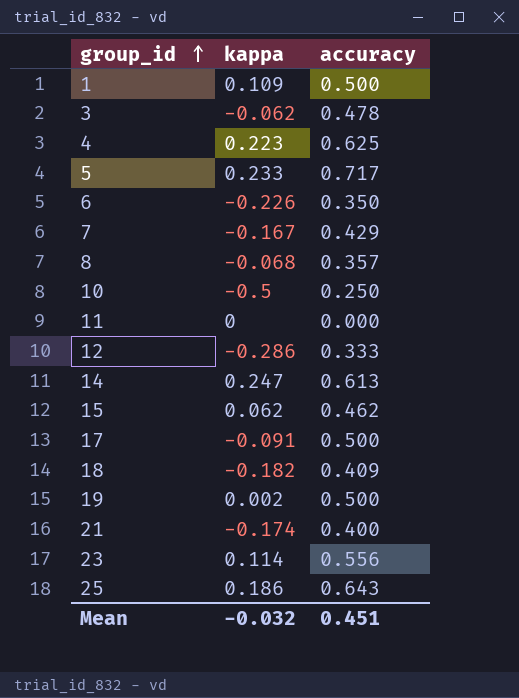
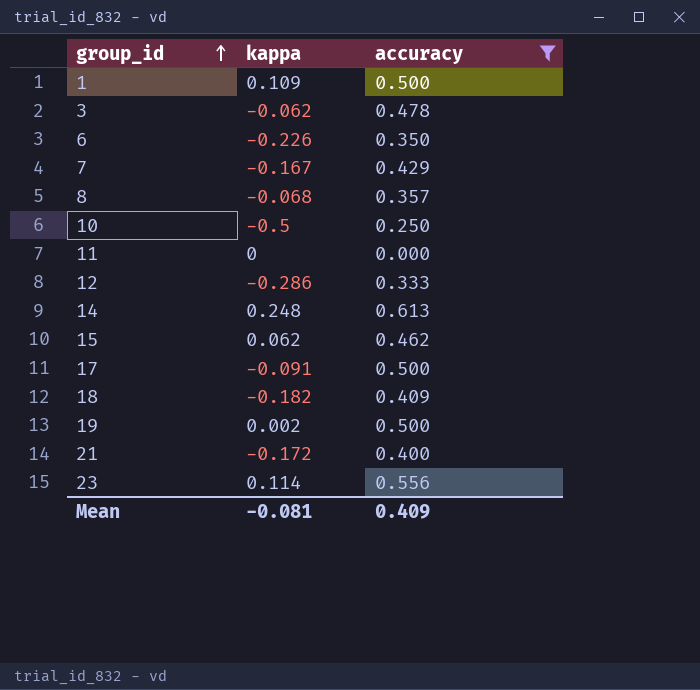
filter: none -> accuracy <= 0.613
14 | kappa: 0.247 -> 0.248
21 | kappa: -0.174 -> -0.172
Mean | kappa: -0.032 -> -0.081
Mean | accuracy: 0.451 -> 0.409

